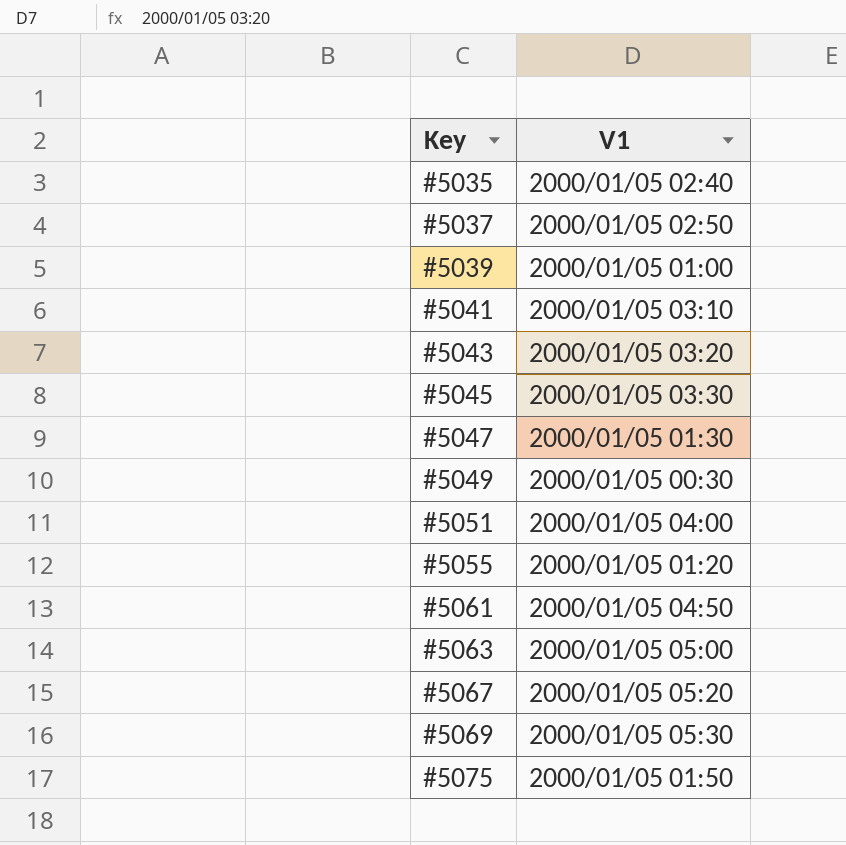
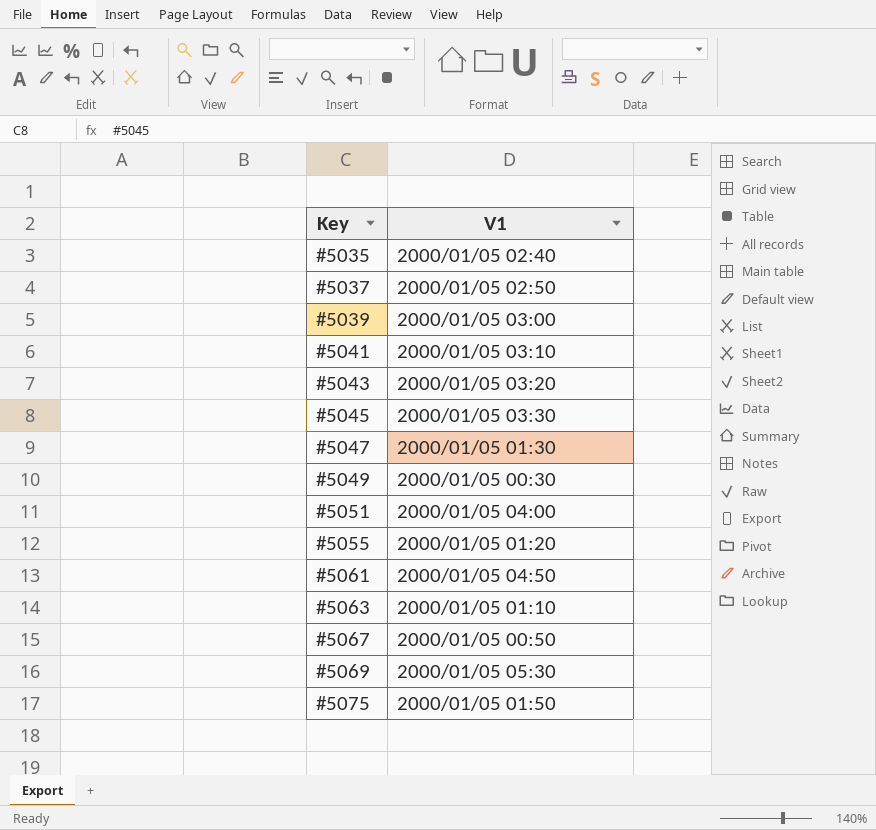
#5039 | V1: 2000/01/05 01:00 -> 2000/01/05 03:00
#5063 | V1: 2000/01/05 05:00 -> 2000/01/05 01:10
#5067 | V1: 2000/01/05 05:20 -> 2000/01/05 00:50

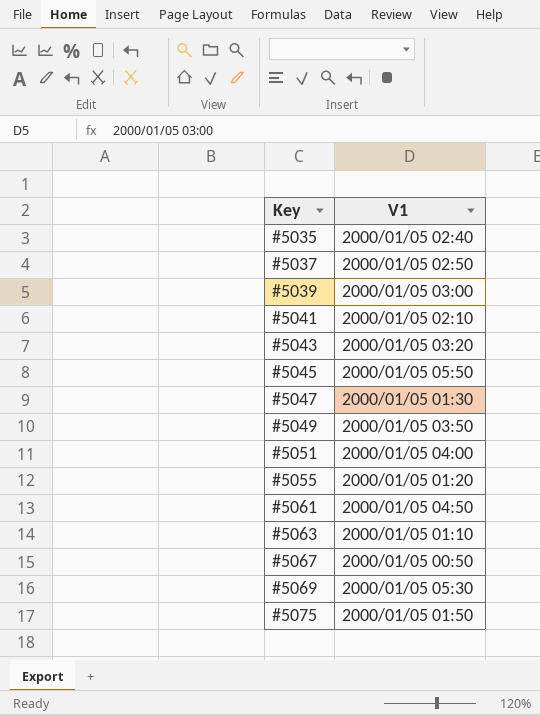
#5041 | V1: 2000/01/05 03:10 -> 2000/01/05 02:10
#5045 | V1: 2000/01/05 03:30 -> 2000/01/05 05:50
#5049 | V1: 2000/01/05 00:30 -> 2000/01/05 03:50

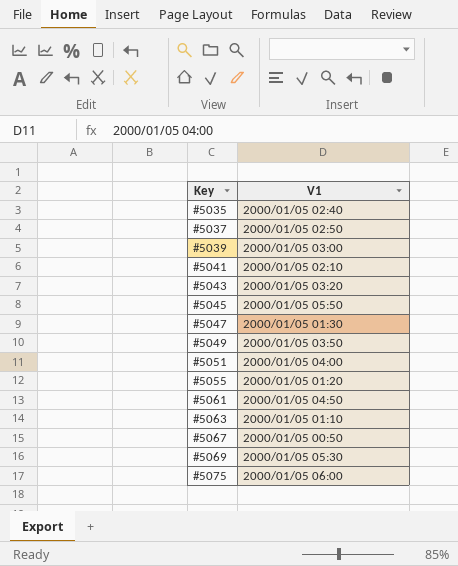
#5075 | V1: 2000/01/05 01:50 -> 2000/01/05 06:00

